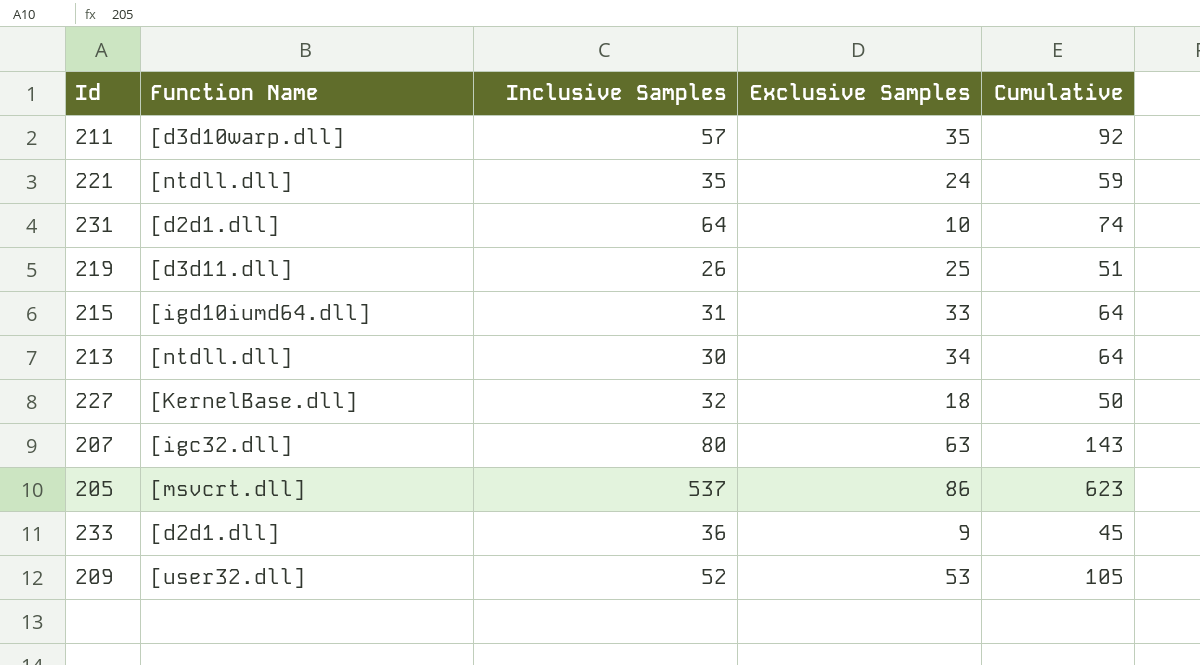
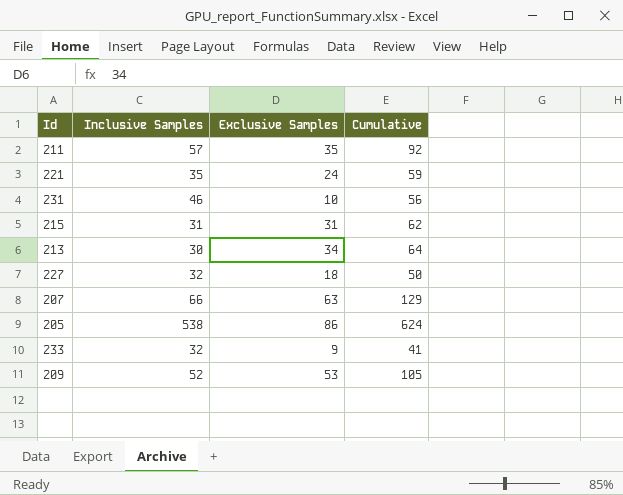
column Function Name | position: 2 -> none
row 219: [d3d11.dll] | 26 | 25 | 51 -> none
231 | Inclusive Samples: 64 -> 46
231 | Cumulative: 74 -> 56
215 | Exclusive Samples: 33 -> 31
215 | Cumulative: 64 -> 62
207 | Inclusive Samples: 80 -> 66
207 | Cumulative: 143 -> 129
205 | Inclusive Samples: 537 -> 538
205 | Cumulative: 623 -> 624
233 | Inclusive Samples: 36 -> 32
233 | Cumulative: 45 -> 41

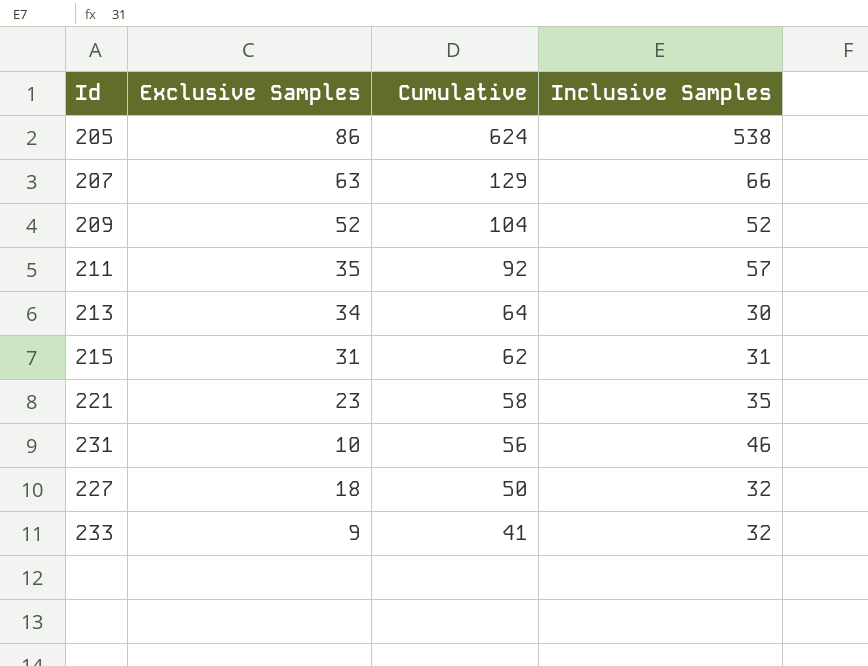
row order: none -> Cumulative descending
column Inclusive Samples | position: 2 -> 4
209 | Exclusive Samples: 53 -> 52
209 | Cumulative: 105 -> 104
221 | Exclusive Samples: 24 -> 23
221 | Cumulative: 59 -> 58

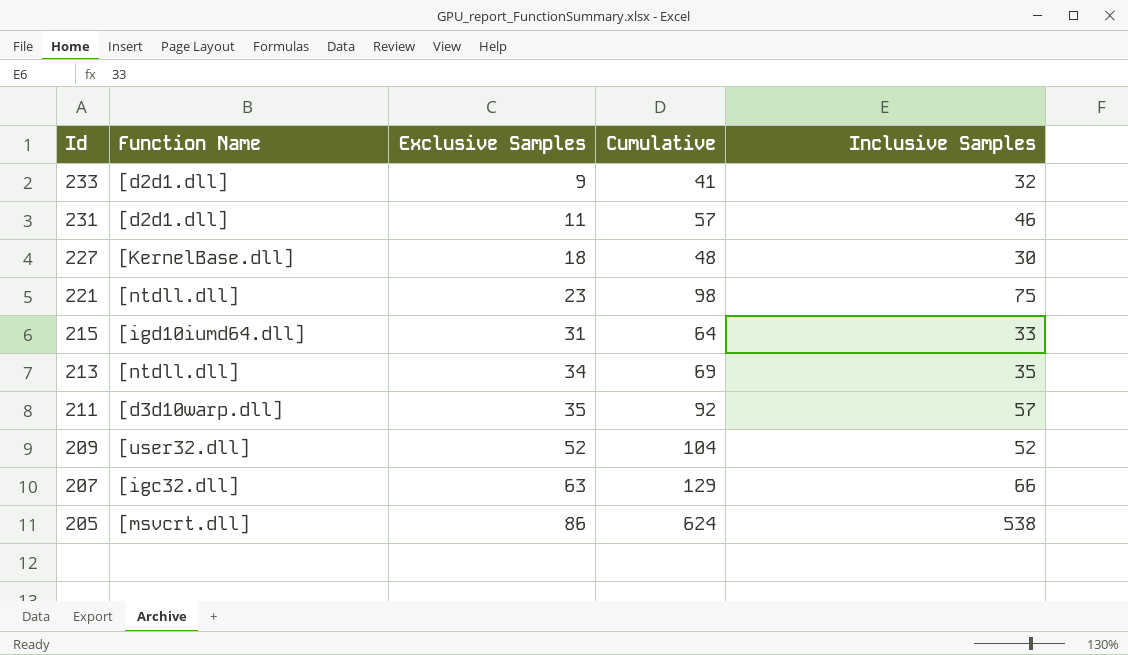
row order: Cumulative descending -> Id descending
column Function Name | position: none -> 2
231 | Exclusive Samples: 10 -> 11
231 | Cumulative: 56 -> 57
227 | Cumulative: 50 -> 48
227 | Inclusive Samples: 32 -> 30
221 | Cumulative: 58 -> 98
221 | Inclusive Samples: 35 -> 75
215 | Cumulative: 62 -> 64
215 | Inclusive Samples: 31 -> 33
213 | Cumulative: 64 -> 69
213 | Inclusive Samples: 30 -> 35

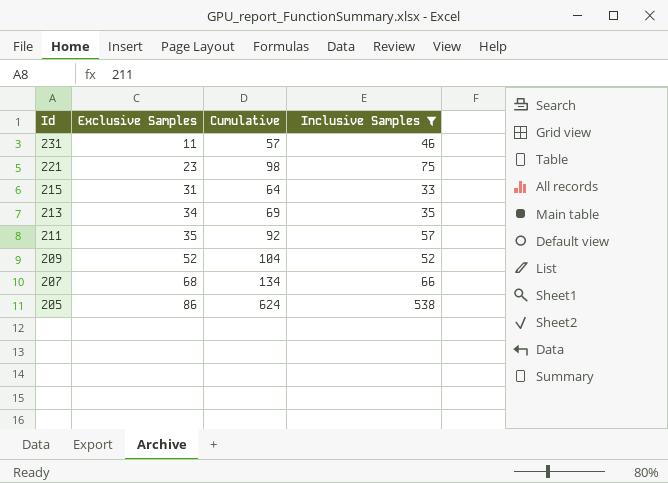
filter: none -> Inclusive Samples >= 33
column Function Name | position: 2 -> none
207 | Exclusive Samples: 63 -> 68
207 | Cumulative: 129 -> 134

